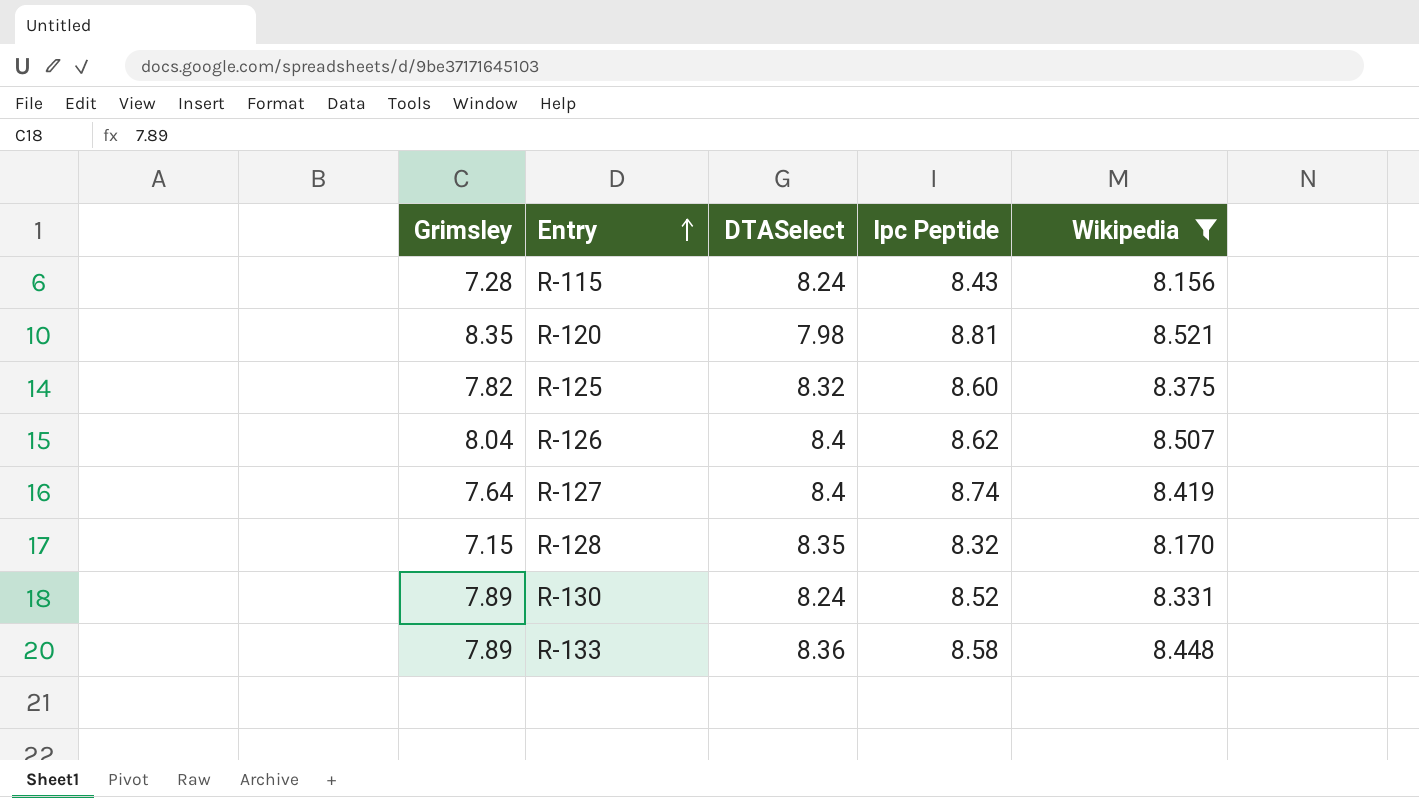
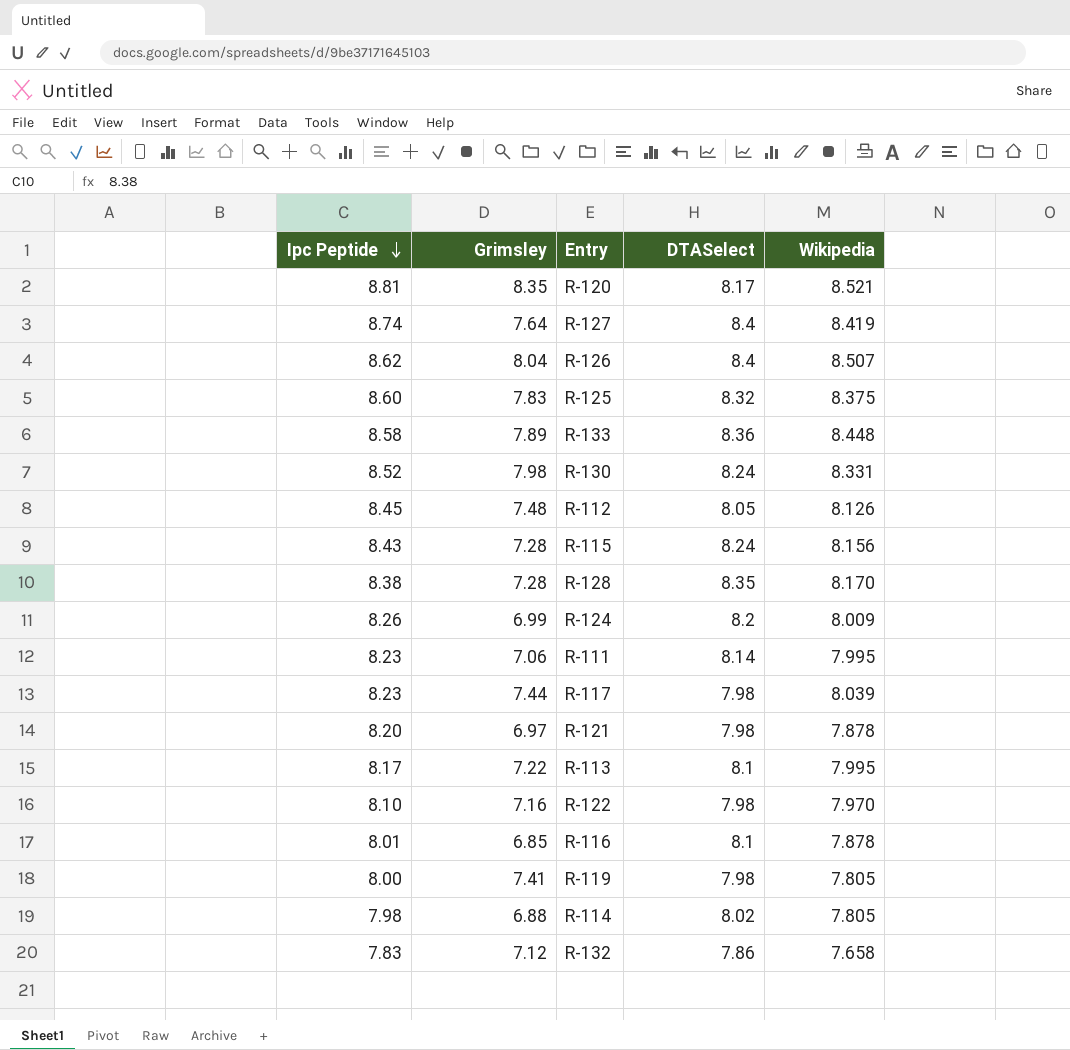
filter: Wikipedia >= 8.156 -> none
row order: Entry ascending -> Ipc Peptide descending
column Ipc Peptide | position: 4 -> 1
R-120 | DTASelect: 7.98 -> 8.17
R-125 | Grimsley: 7.82 -> 7.83
R-130 | Grimsley: 7.89 -> 7.98
R-128 | Ipc Peptide: 8.32 -> 8.38
R-128 | Grimsley: 7.15 -> 7.28

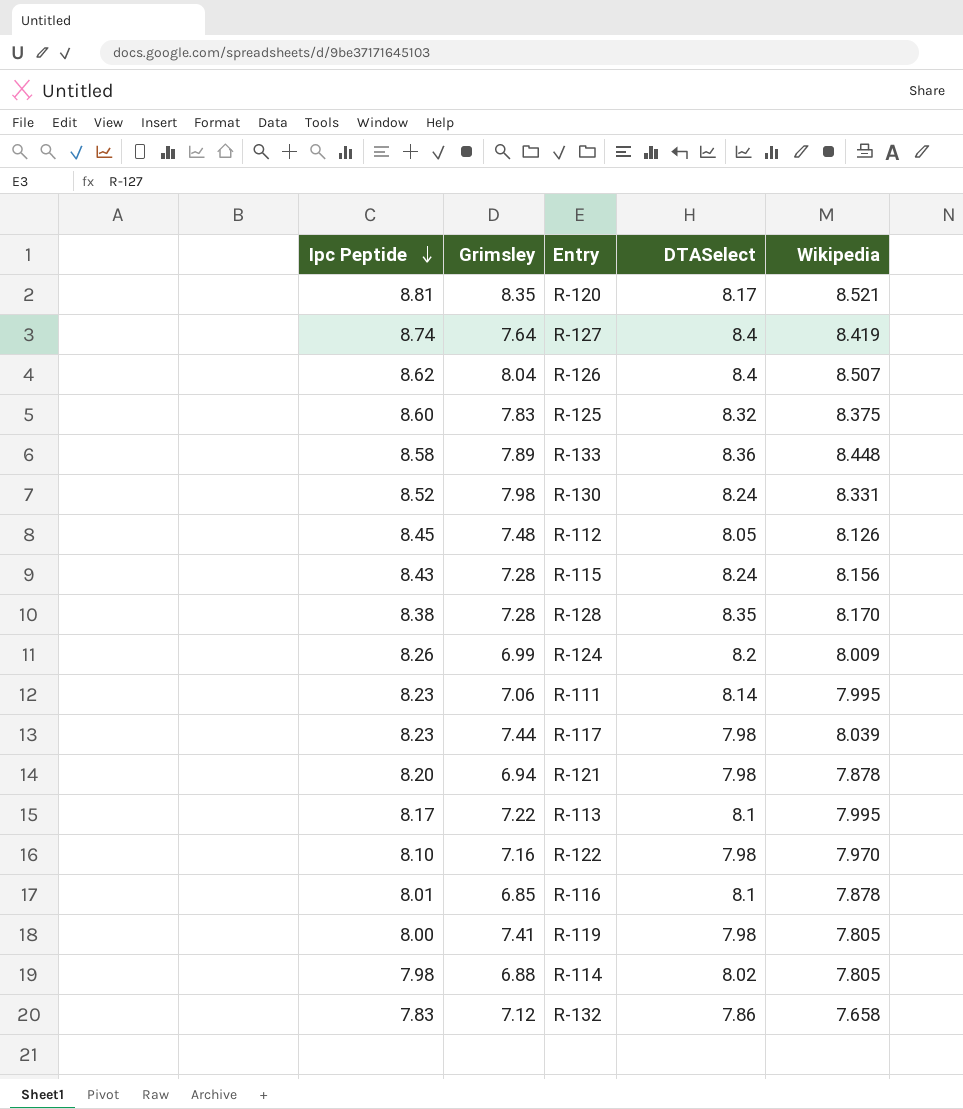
R-121 | Grimsley: 6.97 -> 6.94

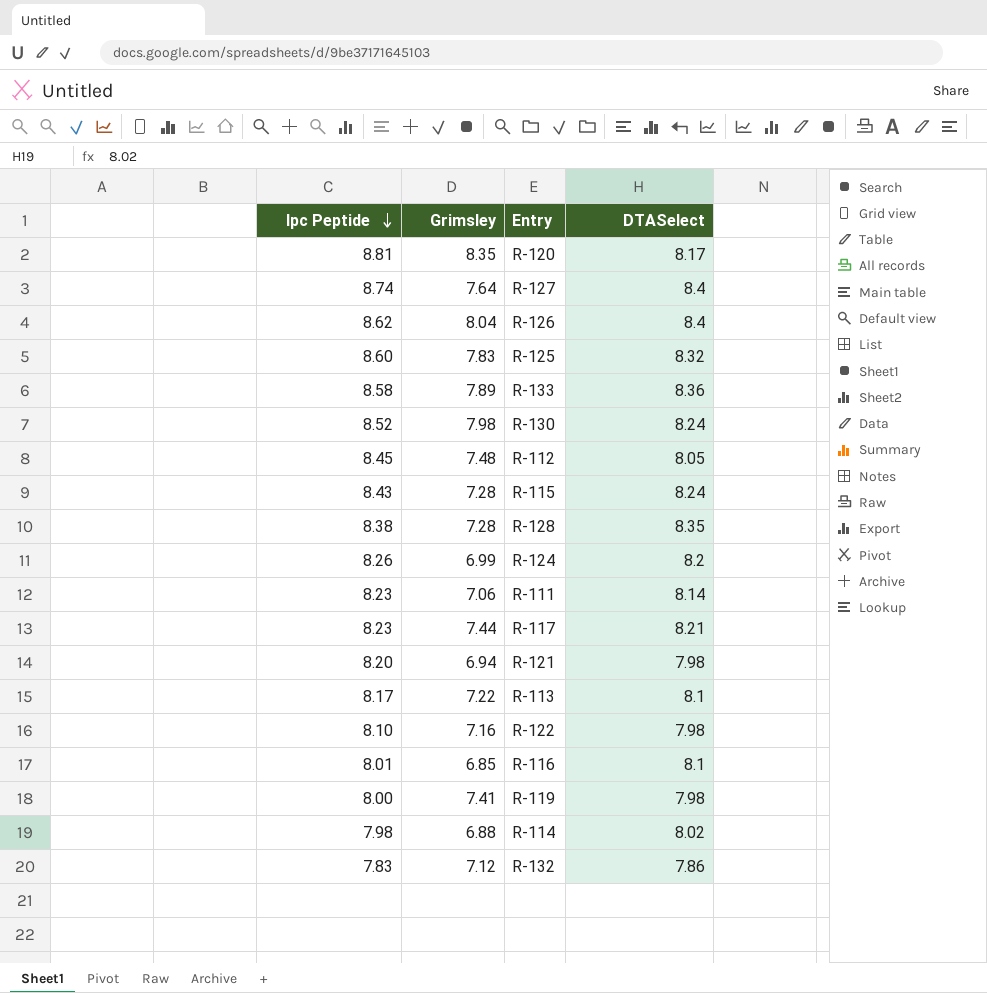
column Wikipedia | position: 5 -> none
R-117 | DTASelect: 7.98 -> 8.21

